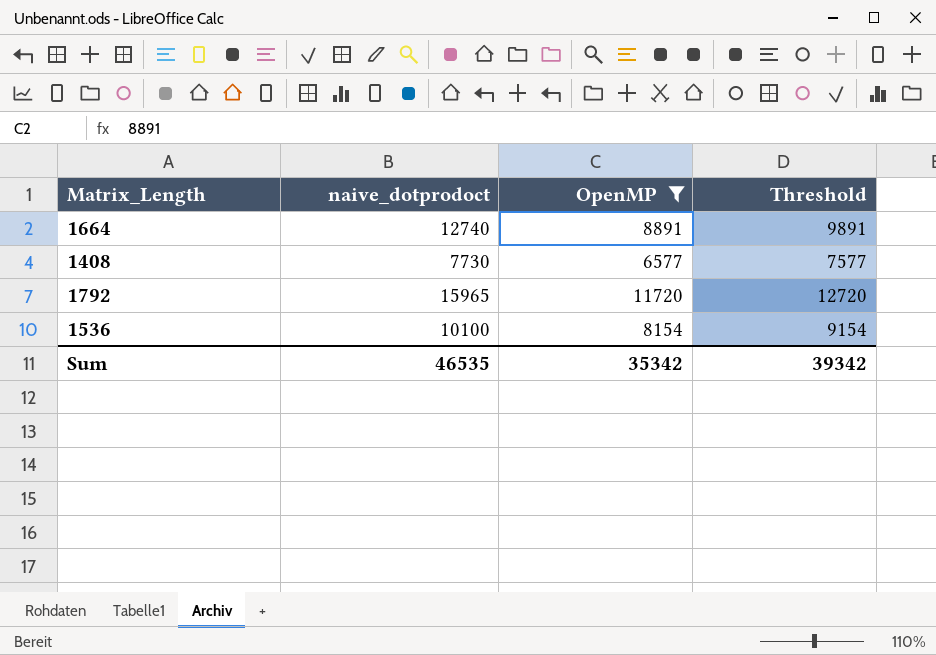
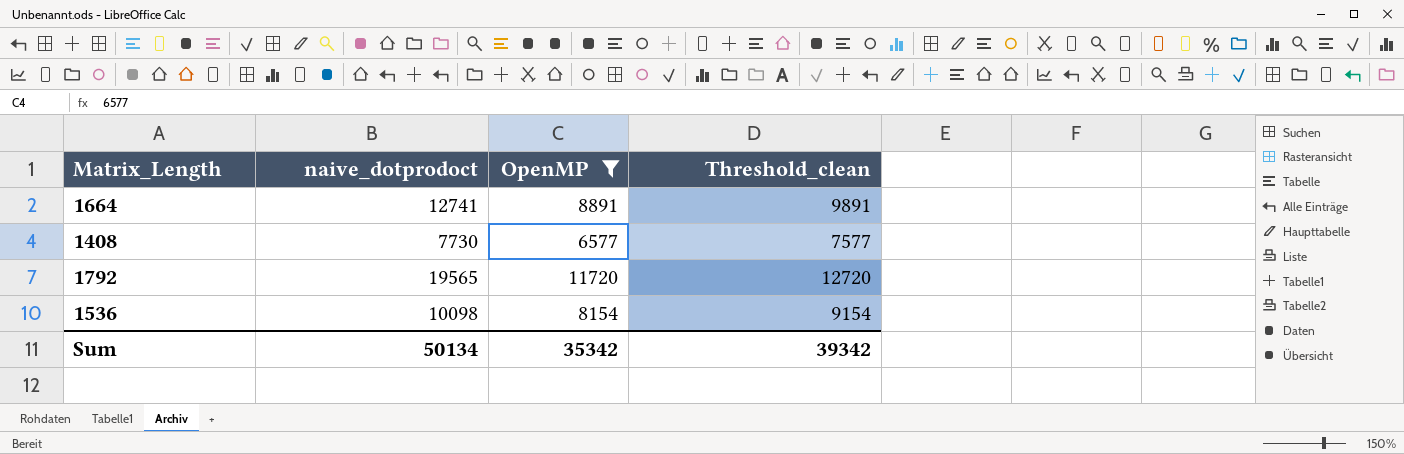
column name: Threshold -> Threshold_clean
1664 | naive_dotprodoct: 12740 -> 12741
1792 | naive_dotprodoct: 15965 -> 19565
1536 | naive_dotprodoct: 10100 -> 10098
Sum | naive_dotprodoct: 46535 -> 50134

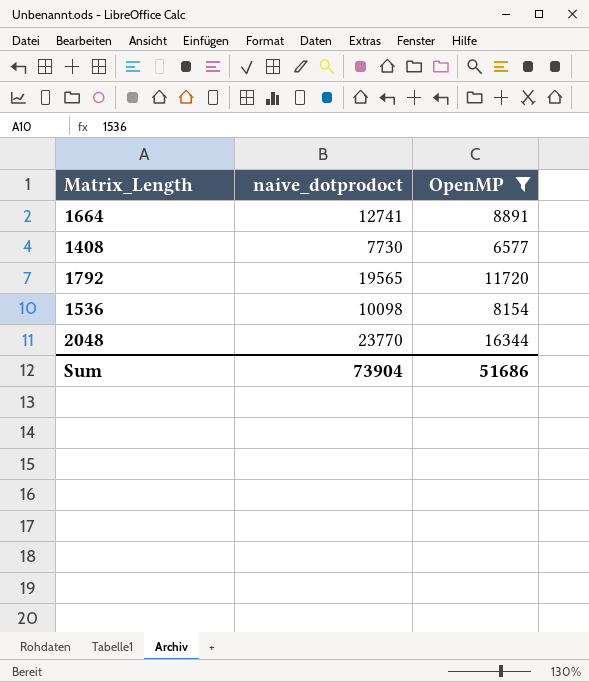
column Threshold_clean | formula: [OpenMP] + 1000 -> none
row 2048: none -> 23770 | 16344
Sum | naive_dotprodoct: 50134 -> 73904
Sum | OpenMP: 35342 -> 51686

